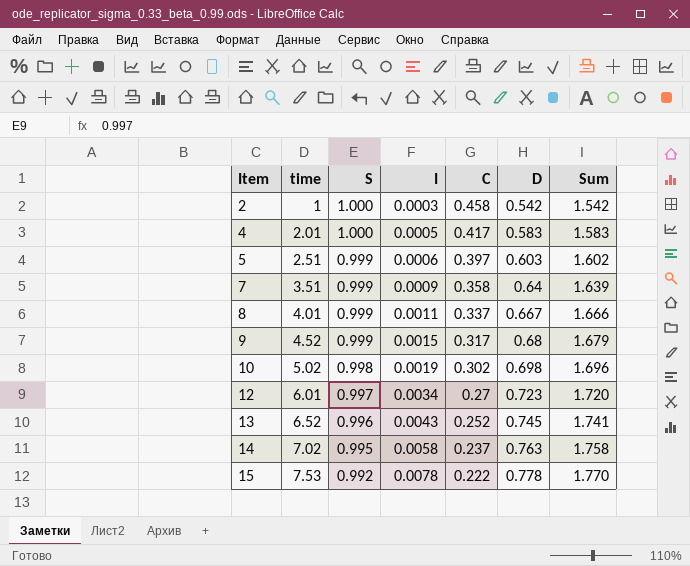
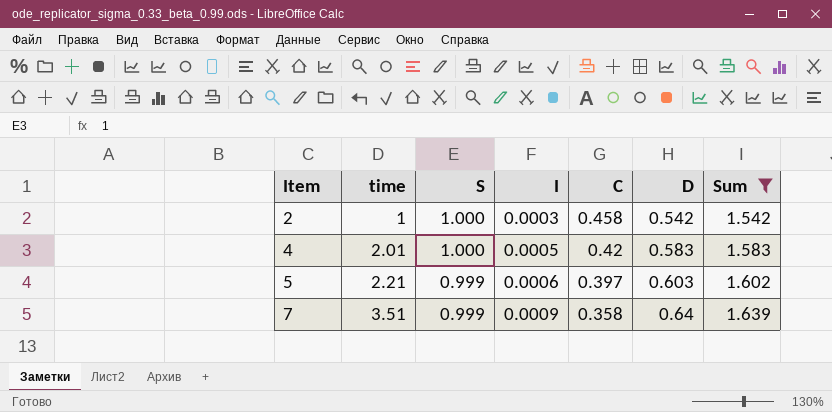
filter: none -> Sum <= 1.639
4 | C: 0.417 -> 0.42
5 | time: 2.51 -> 2.21

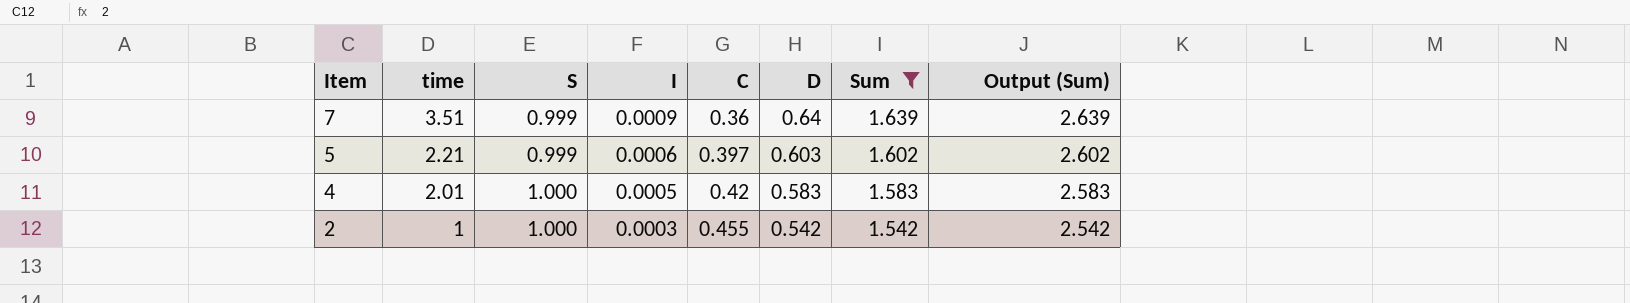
row order: Item ascending -> Item descending
column Output (Sum) | formula: none -> [Sum] + 1
7 | C: 0.358 -> 0.36
2 | C: 0.458 -> 0.455

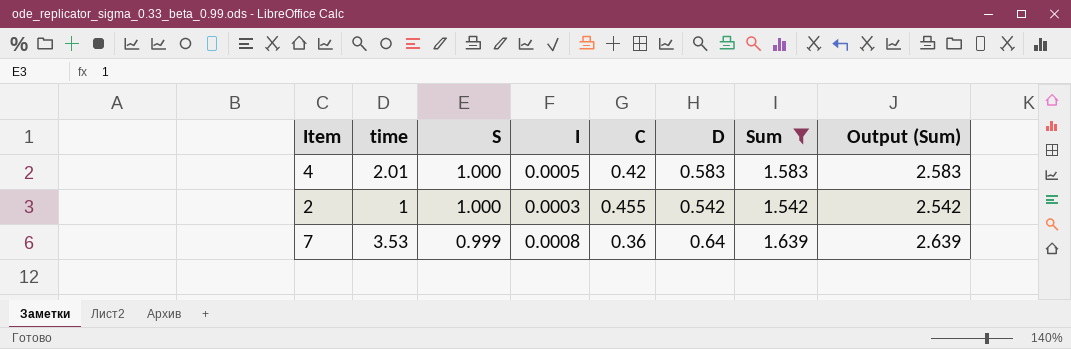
row order: Item descending -> S descending
row 5: 2.21 | 0.999 | 0.0006 | 0.397 | 0.603 | 1.602 | 2.602 -> none
7 | time: 3.51 -> 3.53
7 | I: 0.0009 -> 0.0008

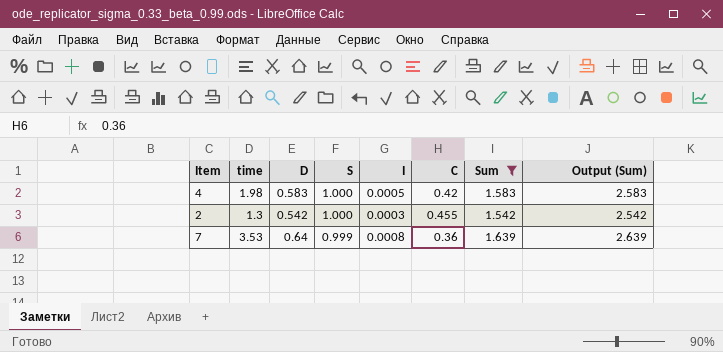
column D | position: 6 -> 3
4 | time: 2.01 -> 1.98
2 | time: 1 -> 1.3

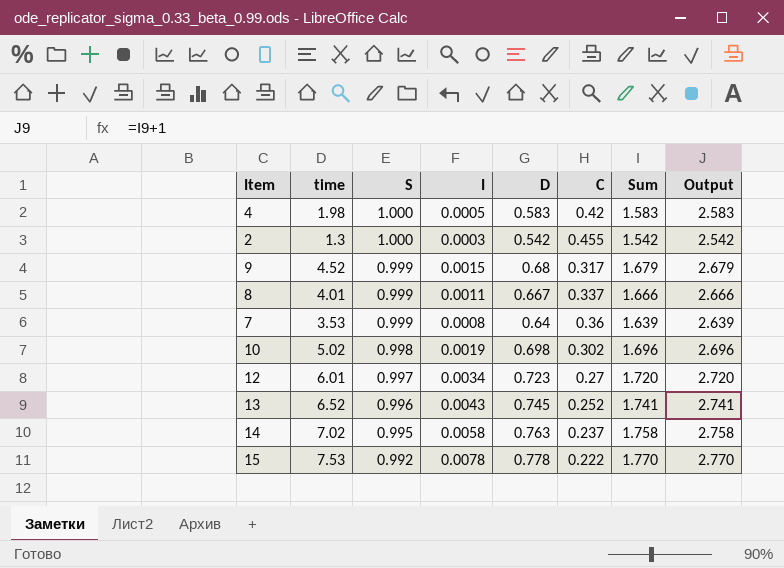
filter: Sum <= 1.639 -> none
column D | position: 3 -> 5
column name: Output (Sum) -> Output

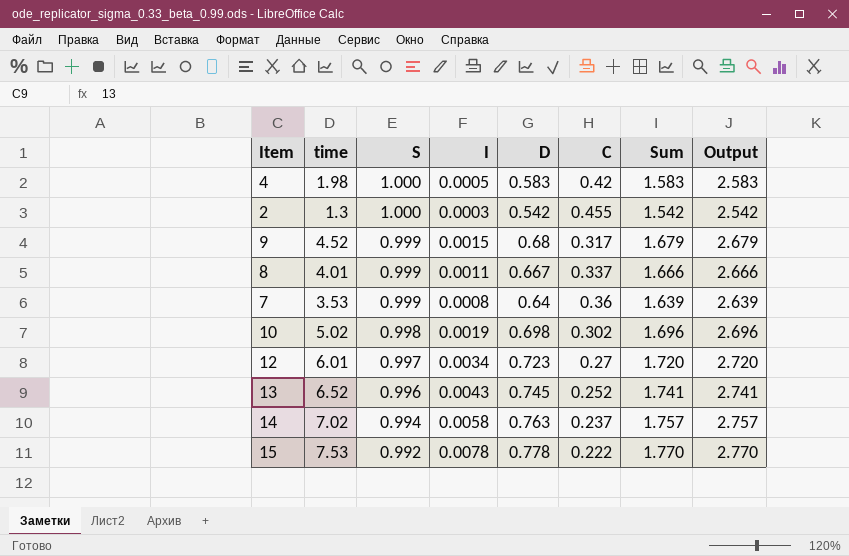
14 | S: 0.995 -> 0.994
14 | Sum: 1.758 -> 1.757
14 | Output: 2.758 -> 2.757

